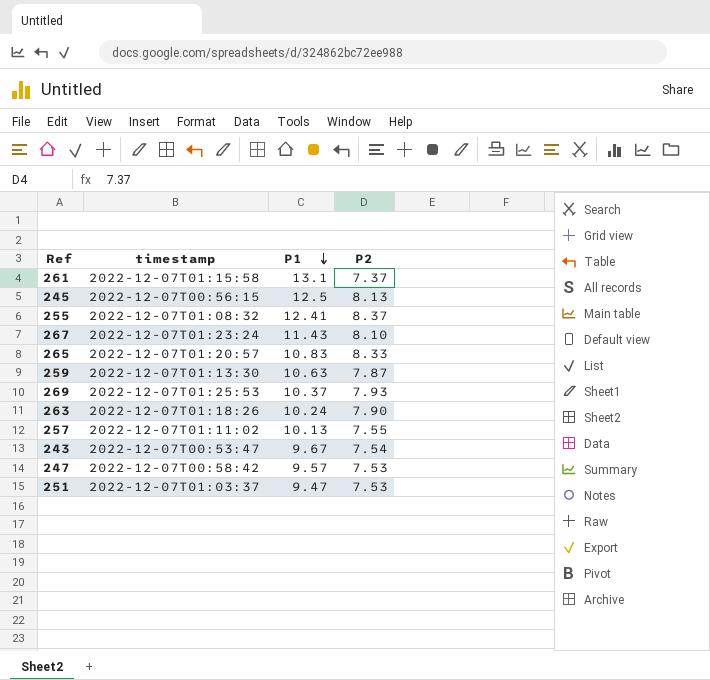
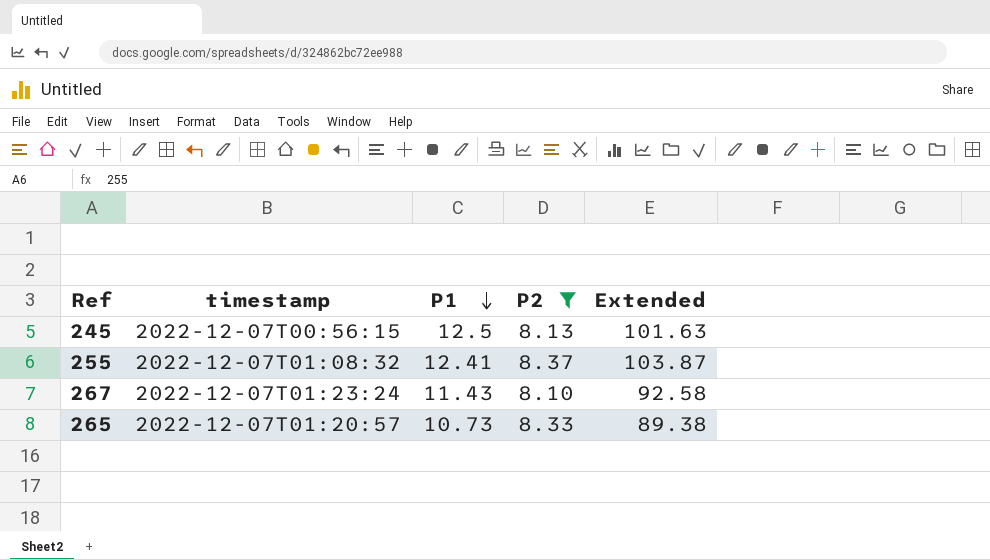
filter: none -> P2 >= 8.10
column Extended | formula: none -> [P1] * [P2]
265 | P1: 10.83 -> 10.73

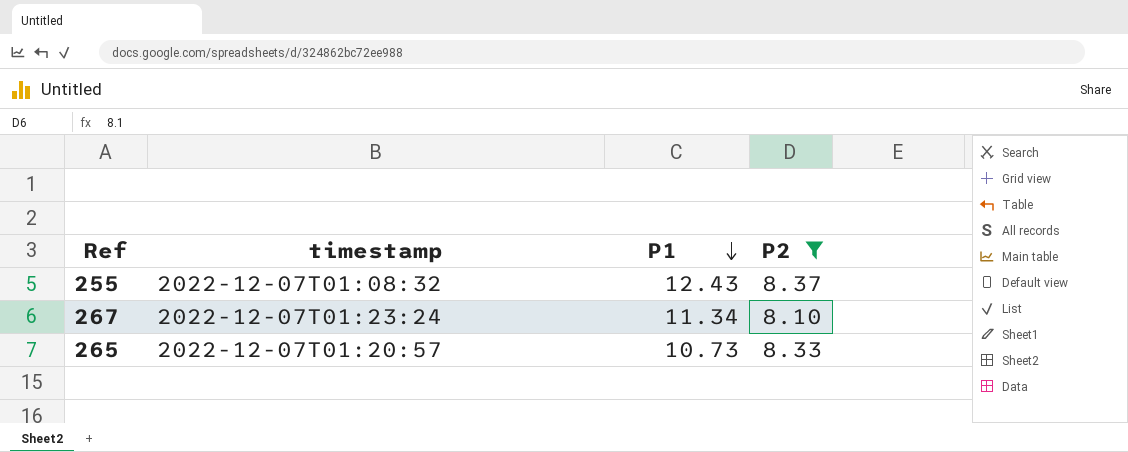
column Extended | formula: [P1] * [P2] -> none
row 245: 2022-12-07T00:56:15 | 12.5 | 8.13 | 101.63 -> none
255 | P1: 12.41 -> 12.43
267 | P1: 11.43 -> 11.34

